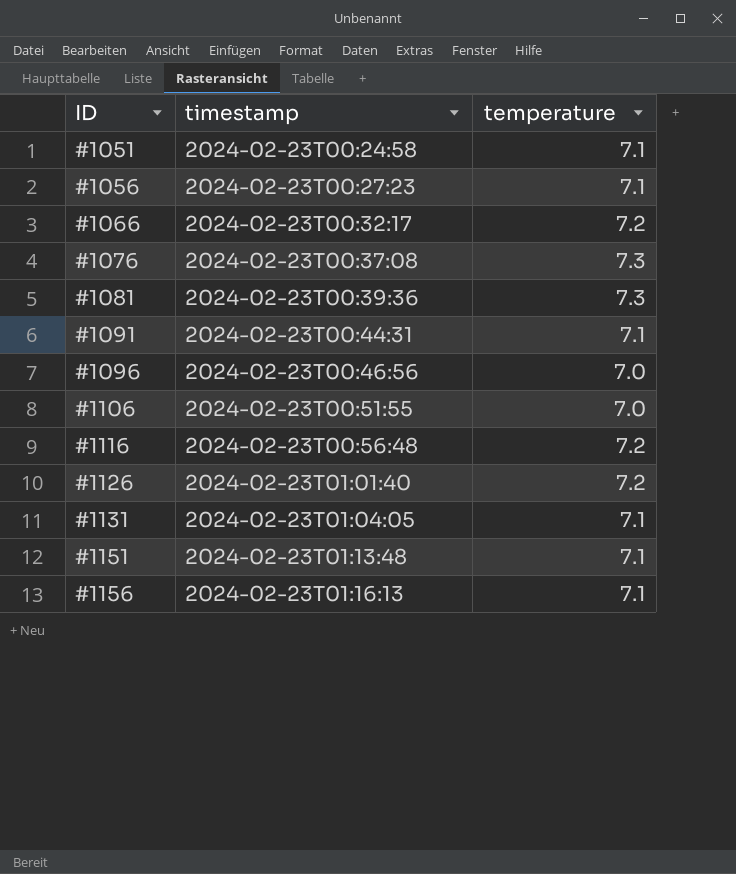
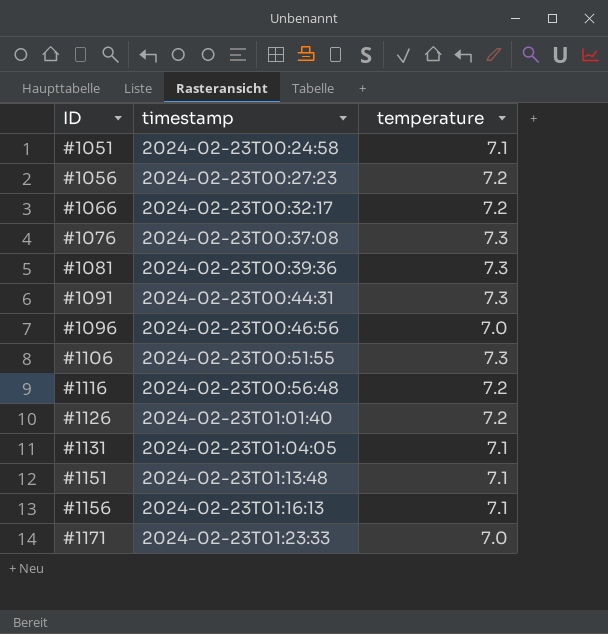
#1056 | temperature: 7.1 -> 7.2
#1091 | temperature: 7.1 -> 7.3
#1106 | temperature: 7.0 -> 7.3
row #1171: none -> 2024-02-23T01:23:33 | 7.0

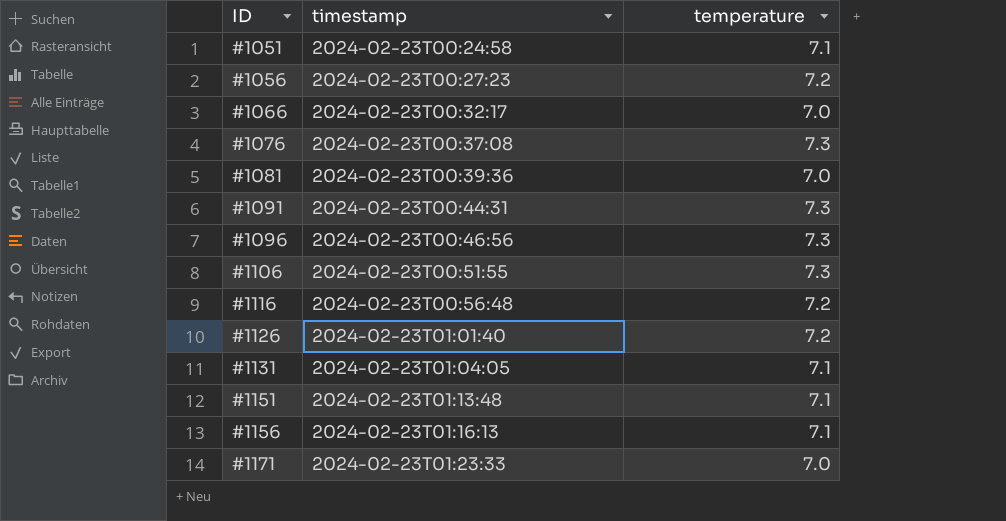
#1066 | temperature: 7.2 -> 7.0
#1081 | temperature: 7.3 -> 7.0
#1096 | temperature: 7.0 -> 7.3

